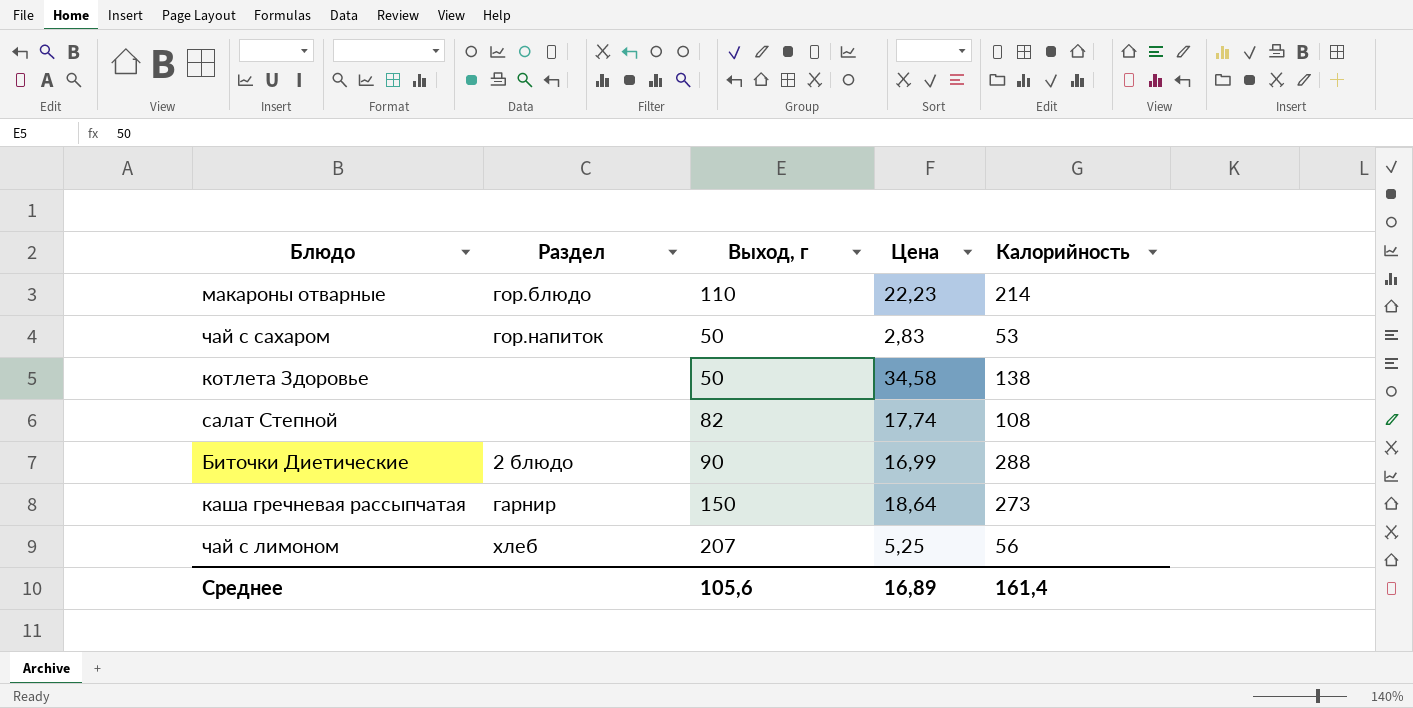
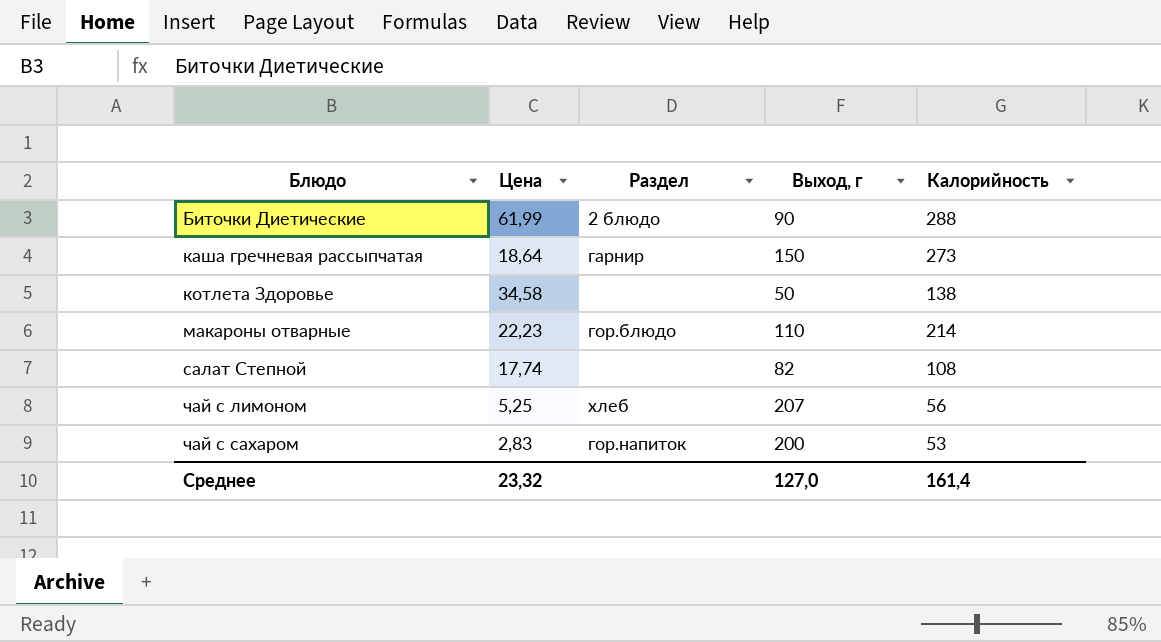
row order: none -> Блюдо ascending
column Цена | position: 4 -> 2
Биточки Диетические | Цена: 16,99 -> 61,99
чай с сахаром | Выход, г: 50 -> 200
Среднее | Цена: 16,89 -> 23,32
Среднее | Выход, г: 105,6 -> 127,0

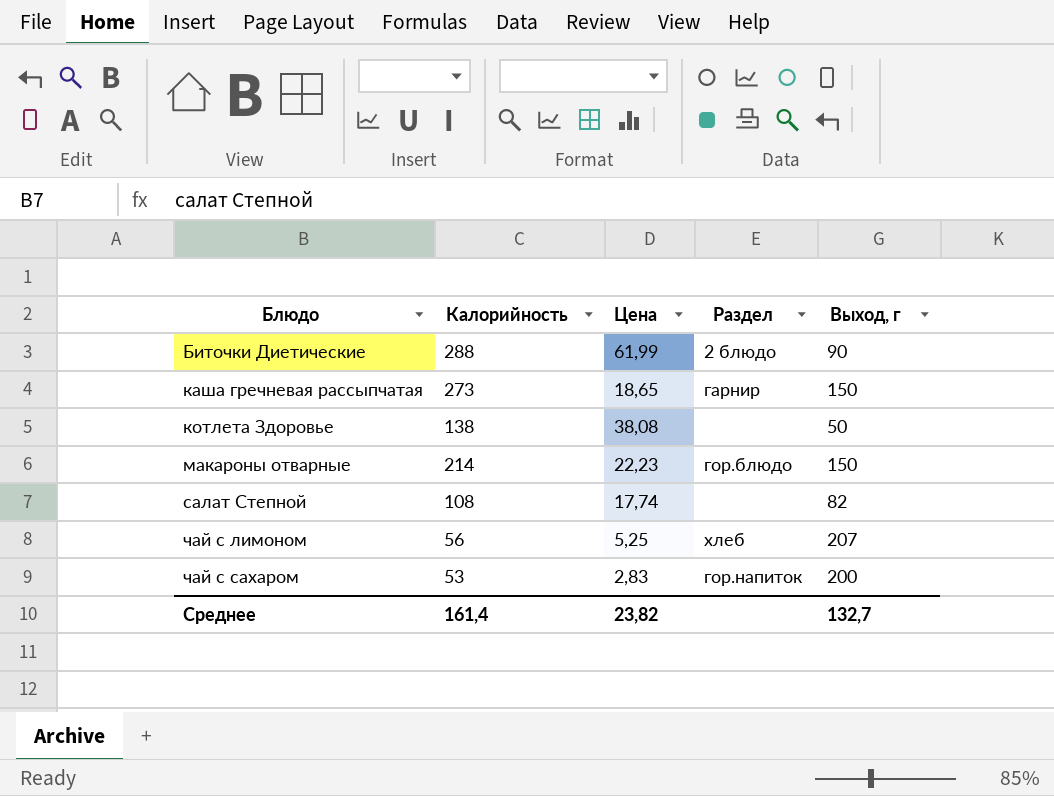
column Калорийность | position: 5 -> 2
каша гречневая рассыпчатая | Цена: 18,64 -> 18,65
котлета Здоровье | Цена: 34,58 -> 38,08
макароны отварные | Выход, г: 110 -> 150
Среднее | Цена: 23,32 -> 23,82
Среднее | Выход, г: 127,0 -> 132,7

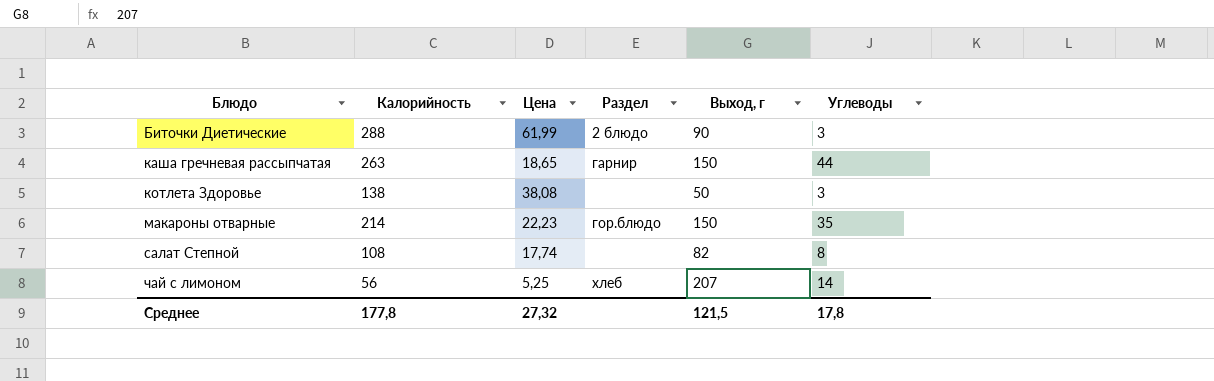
column Углеводы | position: none -> 6
row чай с сахаром: 53 | 2,83 | гор.напиток | 200 -> none
каша гречневая рассыпчатая | Калорийность: 273 -> 263
Среднее | Калорийность: 161,4 -> 177,8
Среднее | Цена: 23,82 -> 27,32
Среднее | Выход, г: 132,7 -> 121,5

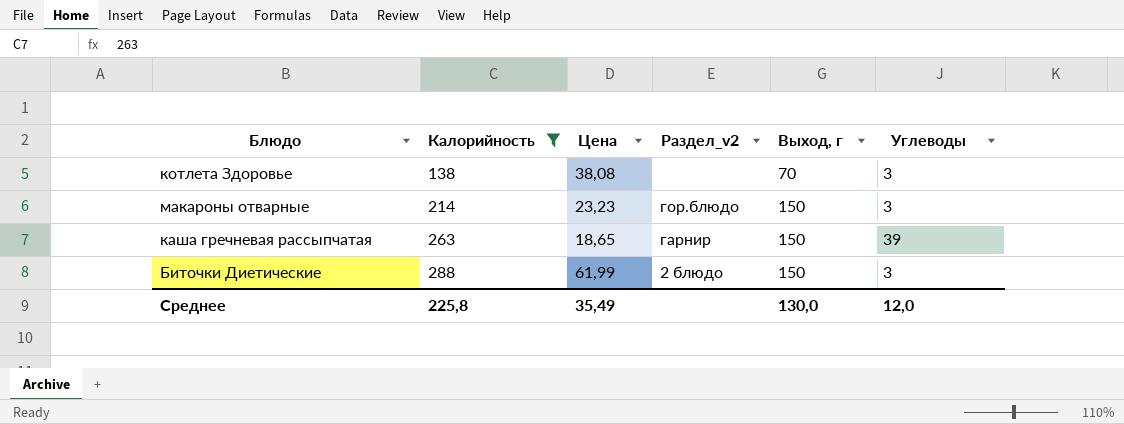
filter: none -> Калорийность >= 138
row order: Блюдо ascending -> Калорийность ascending
column name: Раздел -> Раздел_v2
котлета Здоровье | Выход, г: 50 -> 70
макароны отварные | Цена: 22,23 -> 23,23
макароны отварные | Углеводы: 35 -> 3
каша гречневая рассыпчатая | Углеводы: 44 -> 39
Биточки Диетические | Выход, г: 90 -> 150
Среднее | Калорийность: 177,8 -> 225,8
Среднее | Цена: 27,32 -> 35,49
Среднее | Выход, г: 121,5 -> 130,0
Среднее | Углеводы: 17,8 -> 12,0

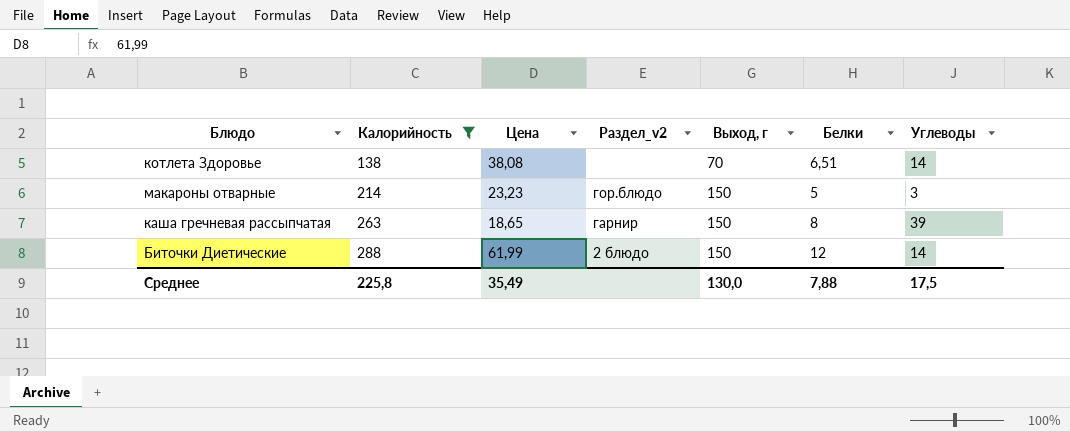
column Белки | position: none -> 6
котлета Здоровье | Углеводы: 3 -> 14
Биточки Диетические | Углеводы: 3 -> 14
Среднее | Углеводы: 12,0 -> 17,5

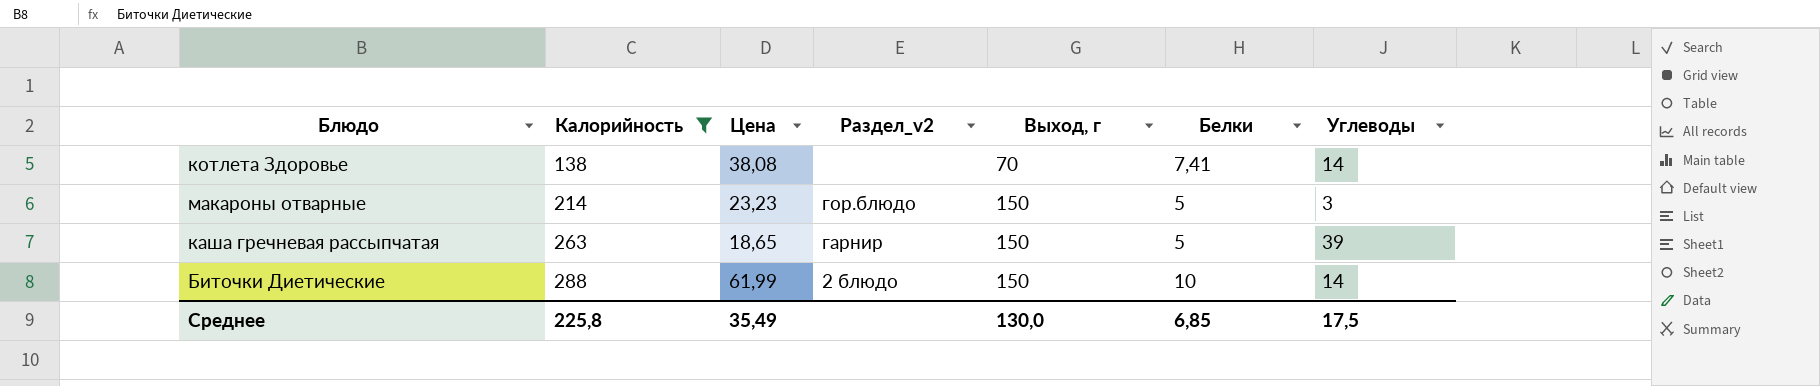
котлета Здоровье | Белки: 6,51 -> 7,41
каша гречневая рассыпчатая | Белки: 8 -> 5
Биточки Диетические | Белки: 12 -> 10
Среднее | Белки: 7,88 -> 6,85

